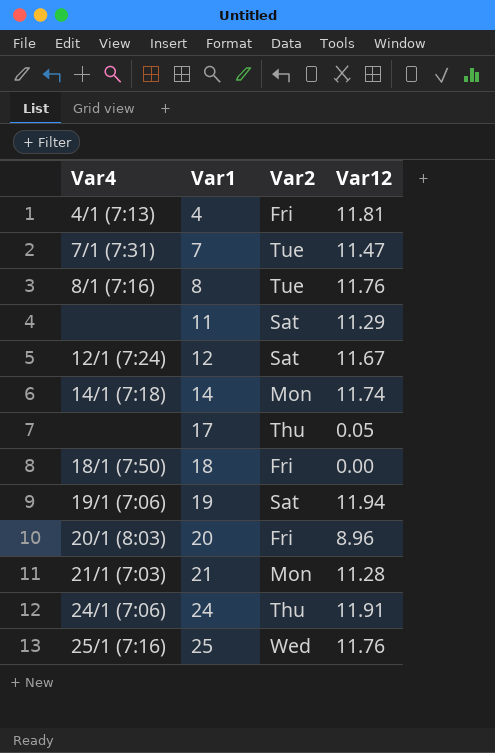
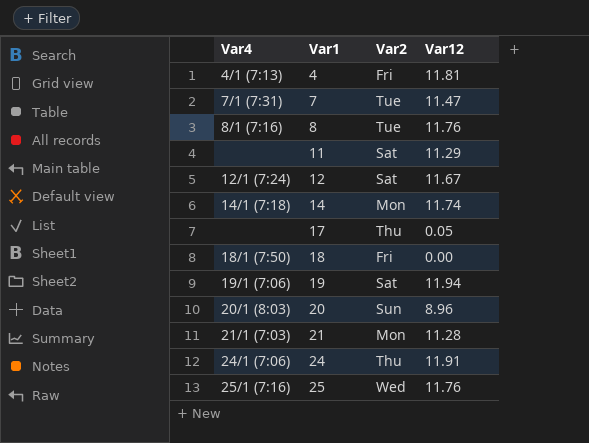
20 | Var2: Fri -> Sun

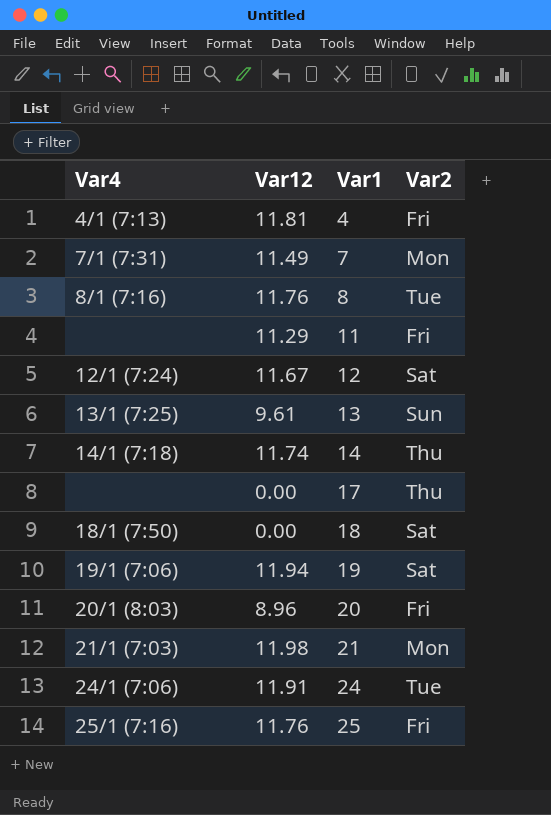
column Var12 | position: 4 -> 2
7 | Var12: 11.47 -> 11.49
7 | Var2: Tue -> Mon
11 | Var2: Sat -> Fri
row 13: none -> 13/1 (7:25) | 9.61 | Sun
14 | Var2: Mon -> Thu
17 | Var12: 0.05 -> 0.00
18 | Var2: Fri -> Sat
20 | Var2: Sun -> Fri
21 | Var12: 11.28 -> 11.98
24 | Var2: Thu -> Tue
25 | Var2: Wed -> Fri

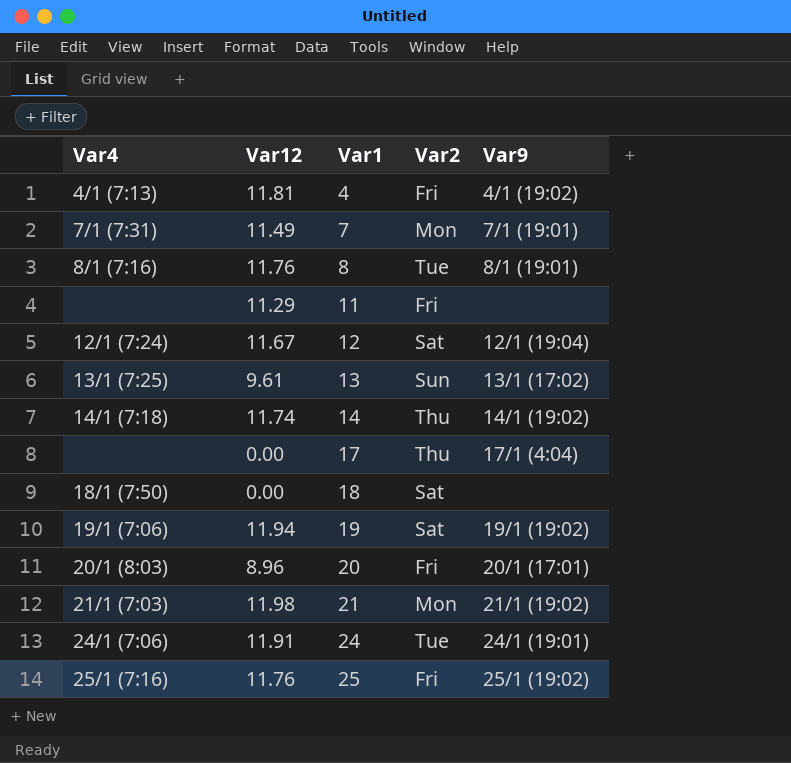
column Var9 | position: none -> 5

